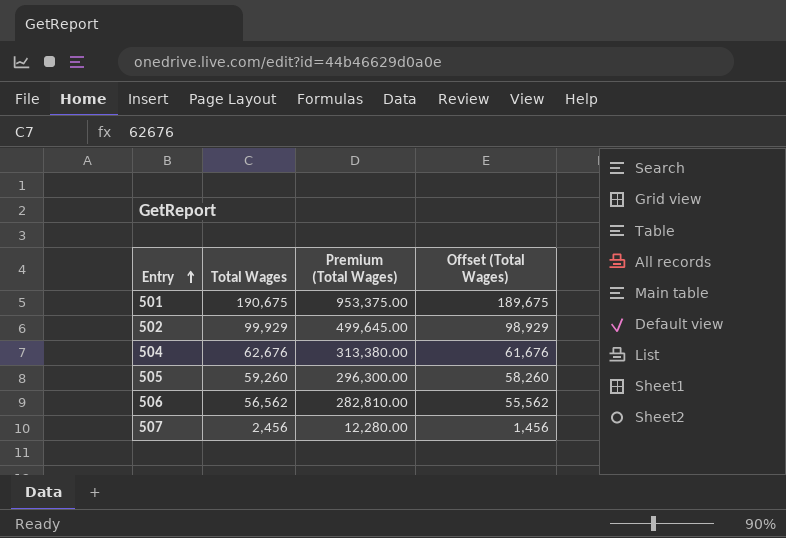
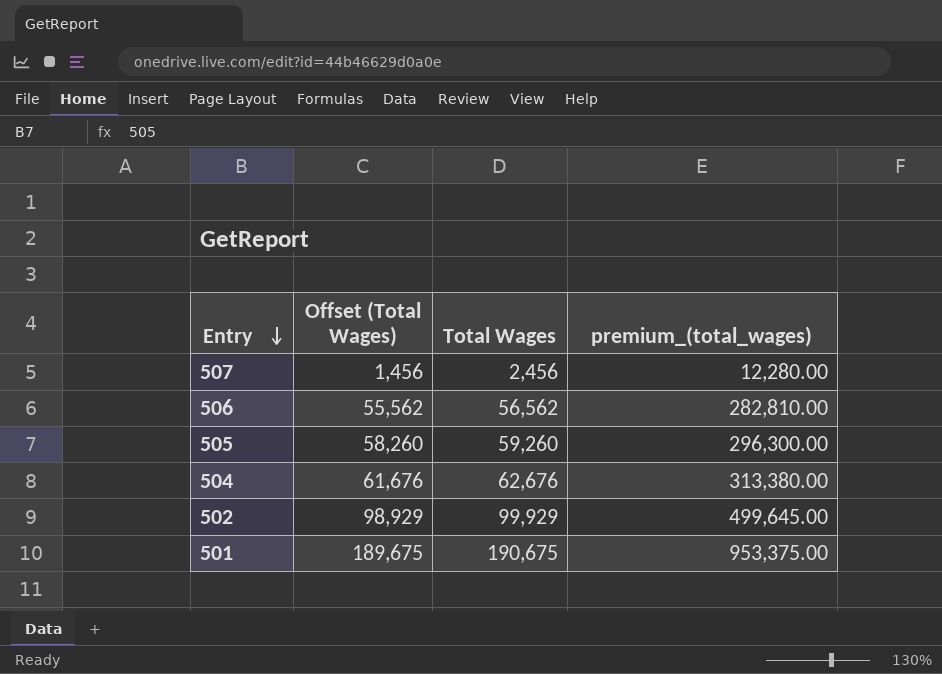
row order: Entry ascending -> Entry descending
column Offset (Total Wages) | position: 4 -> 2
column name: Premium (Total Wages) -> premium_(total_wages)

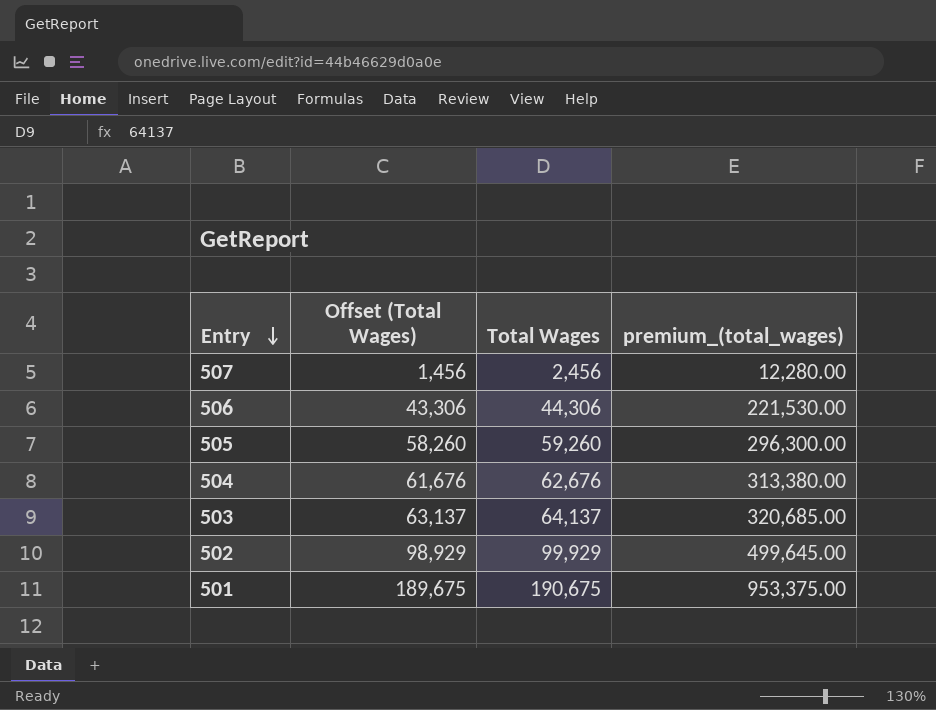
506 | Offset (Total Wages): 55,562 -> 43,306
506 | Total Wages: 56,562 -> 44,306
506 | premium_(total_wages): 282,810.00 -> 221,530.00
row 503: none -> 63,137 | 64,137 | 320,685.00

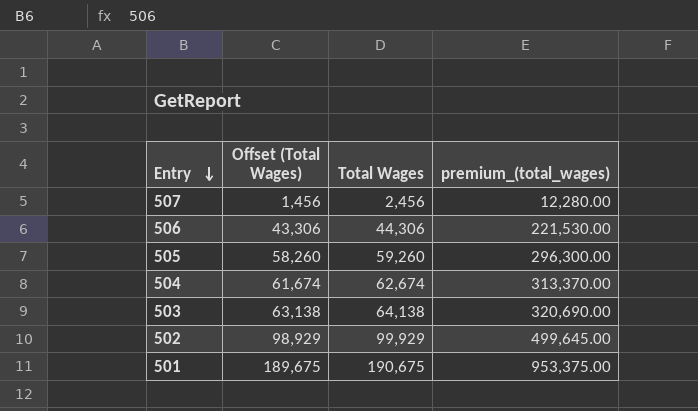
504 | Offset (Total Wages): 61,676 -> 61,674
504 | Total Wages: 62,676 -> 62,674
504 | premium_(total_wages): 313,380.00 -> 313,370.00
503 | Offset (Total Wages): 63,137 -> 63,138
503 | Total Wages: 64,137 -> 64,138
503 | premium_(total_wages): 320,685.00 -> 320,690.00

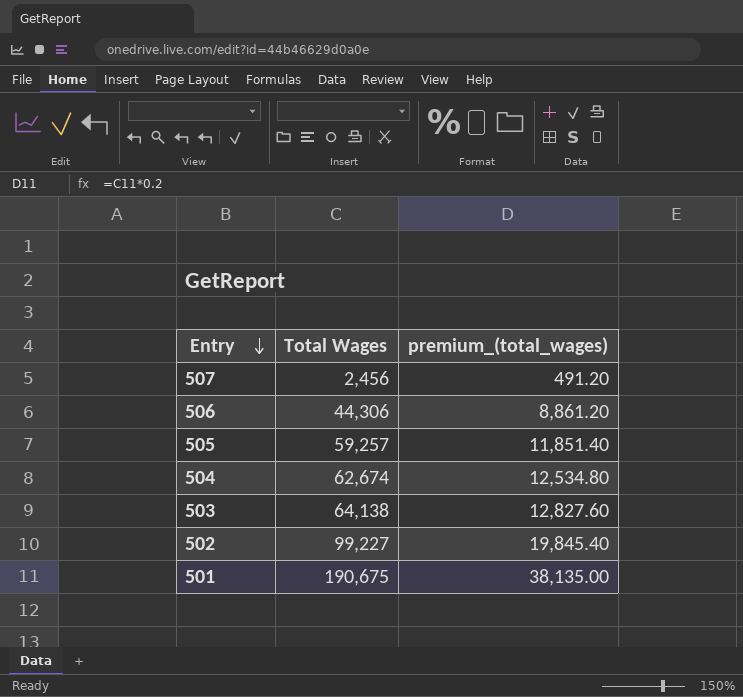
column Offset (Total Wages) | formula: [Total Wages] - 1000 -> none
column premium_(total_wages) | formula: [Total Wages] * 5 -> [Total Wages] * 0.2
505 | Total Wages: 59,260 -> 59,257
502 | Total Wages: 99,929 -> 99,227

